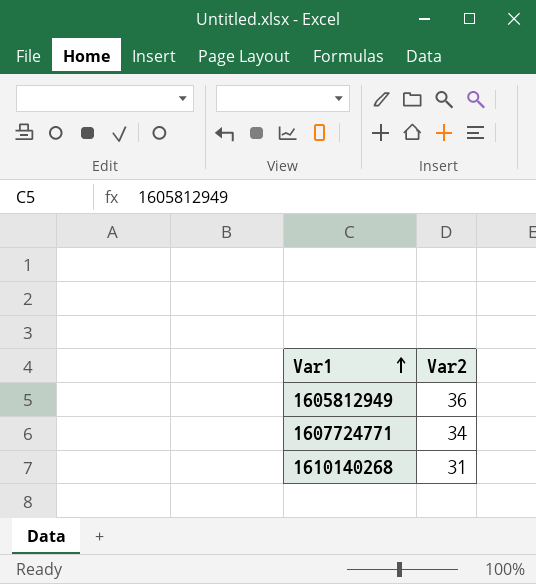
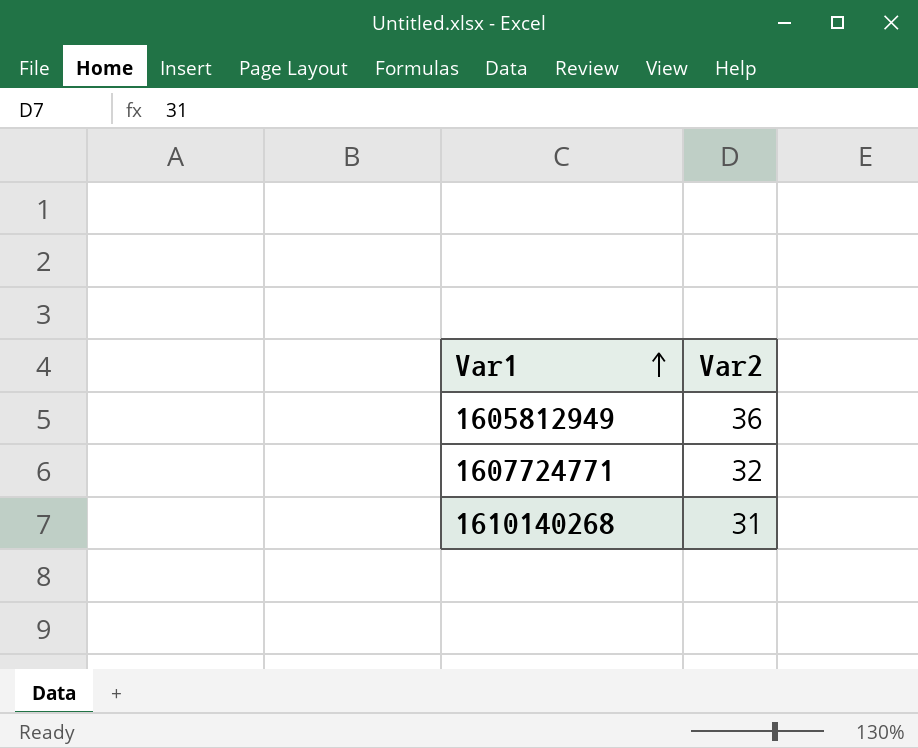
1607724771 | Var2: 34 -> 32

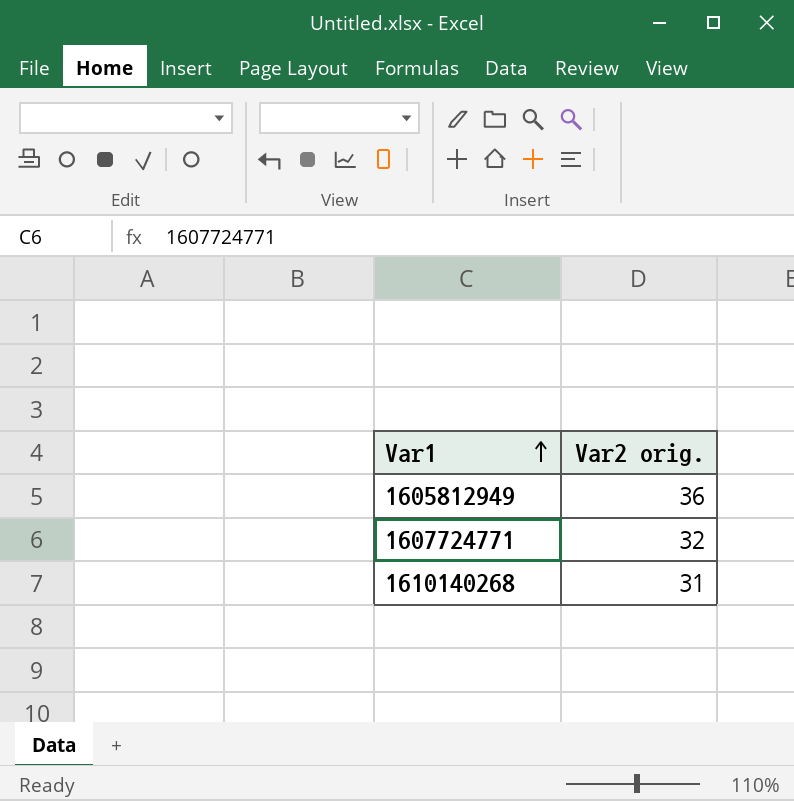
column name: Var2 -> Var2 orig.

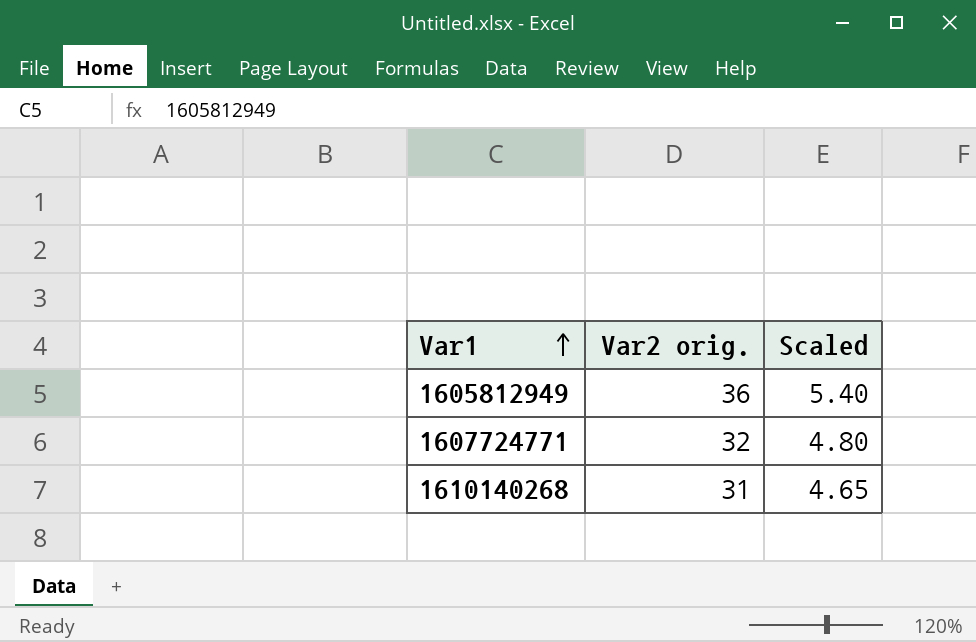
column Scaled | formula: none -> [Var2 orig.] * 0.15

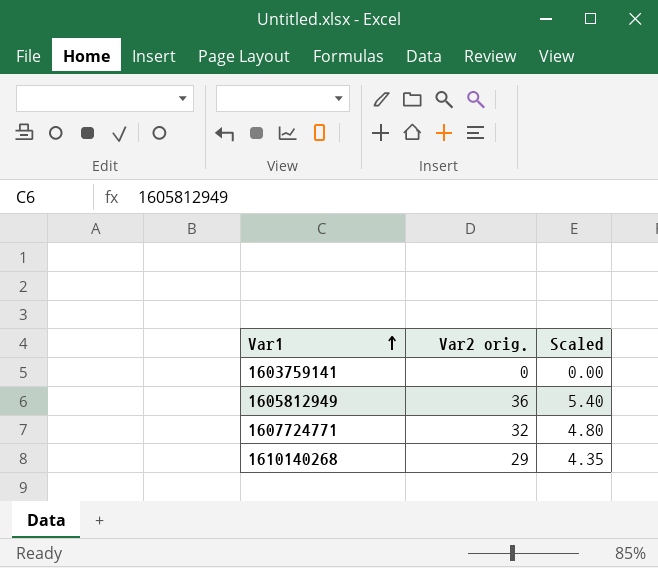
row 1603759141: none -> 0 | 0.00
1610140268 | Var2 orig.: 31 -> 29
1610140268 | Scaled: 4.65 -> 4.35

